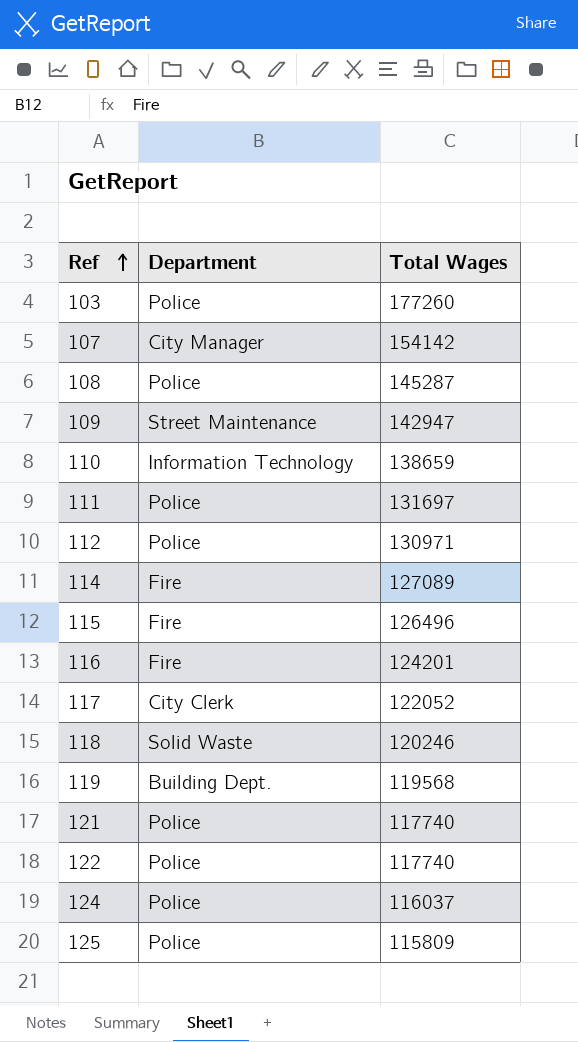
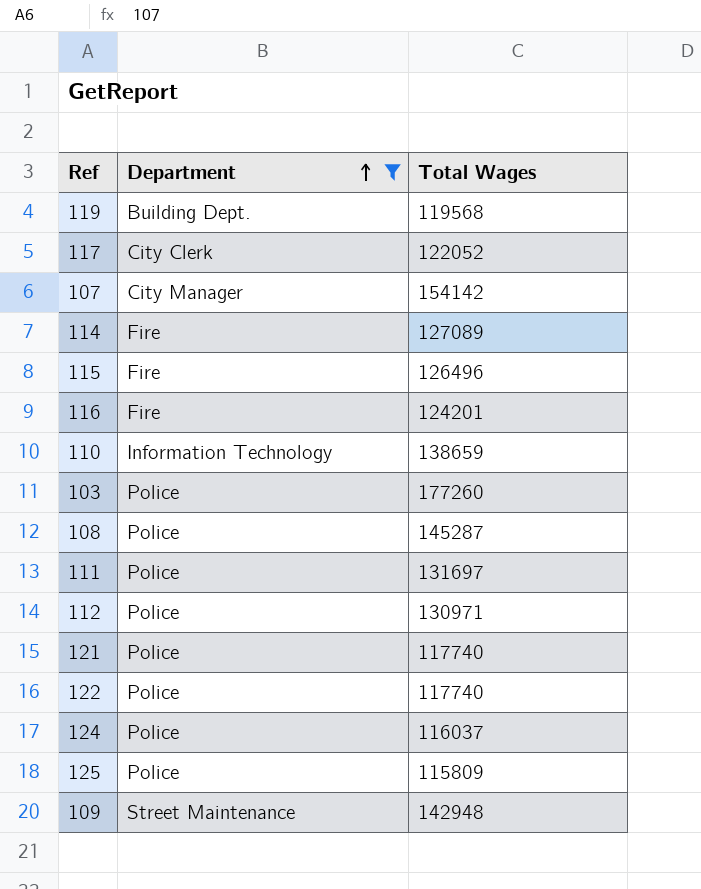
filter: none -> Department != Solid Waste
row order: Ref ascending -> Department ascending
109 | Total Wages: 142947 -> 142948

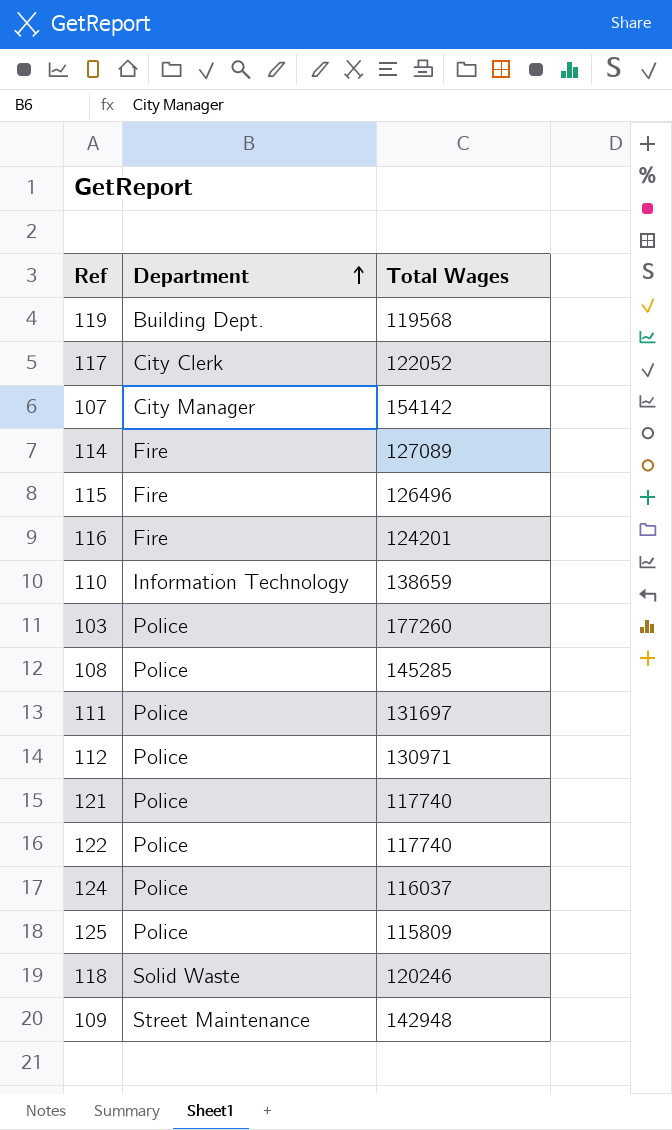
filter: Department != Solid Waste -> none
108 | Total Wages: 145287 -> 145285

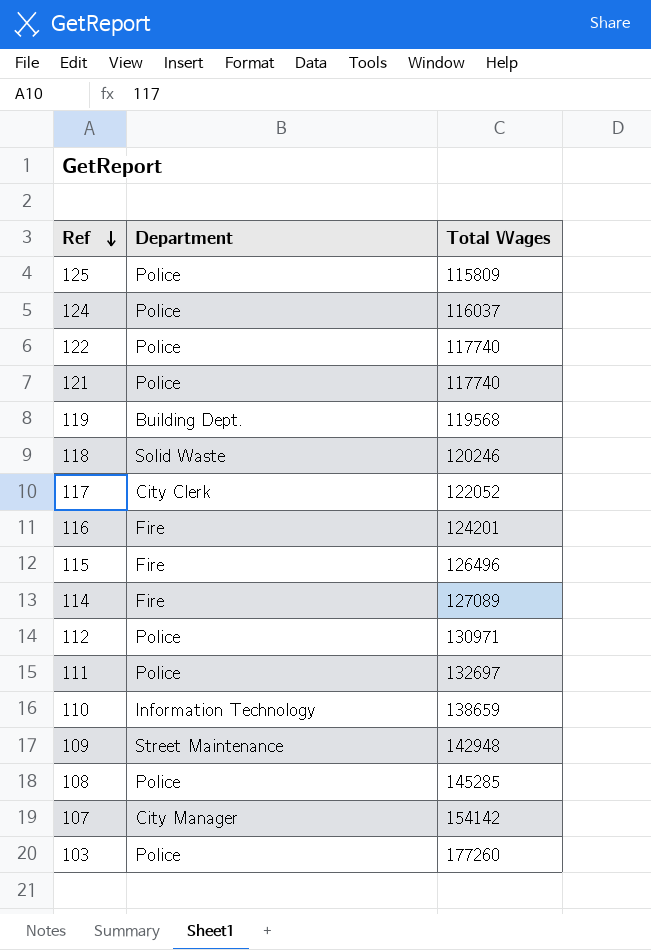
row order: Department ascending -> Ref descending
111 | Total Wages: 131697 -> 132697

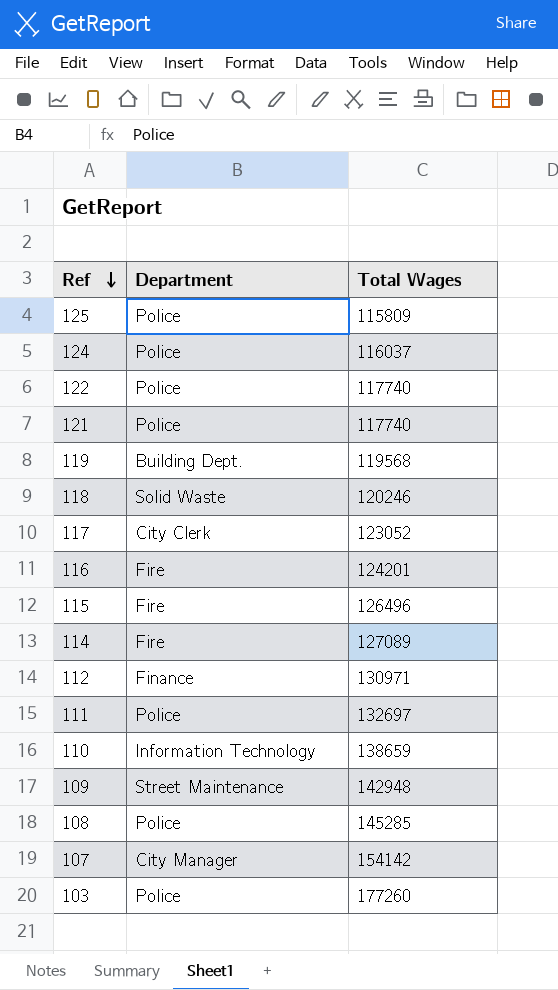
117 | Total Wages: 122052 -> 123052
112 | Department: Police -> Finance

